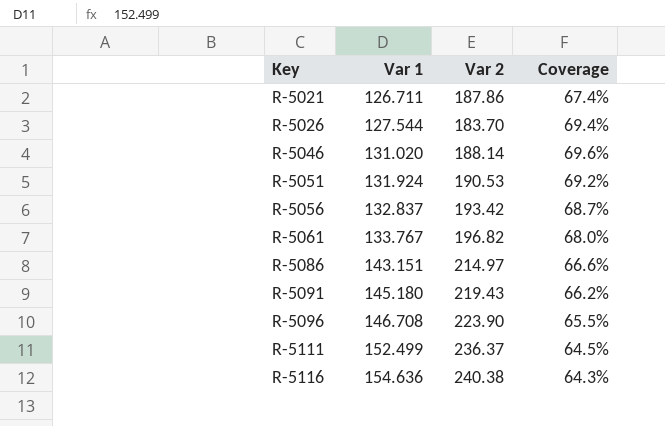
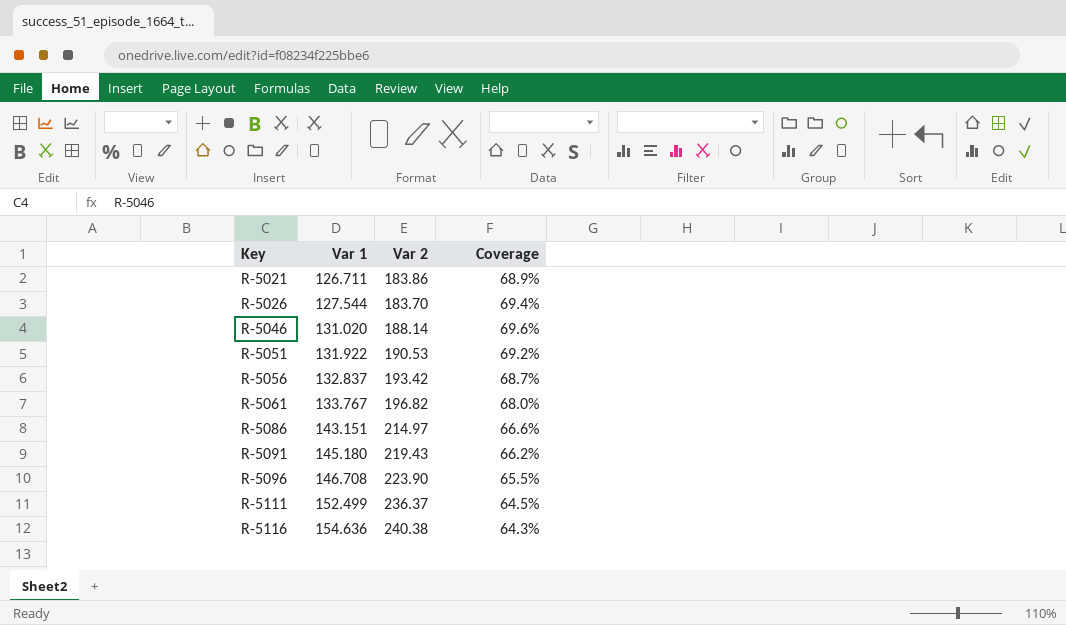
R-5021 | Var 2: 187.86 -> 183.86
R-5021 | Coverage: 67.4% -> 68.9%
R-5051 | Var 1: 131.924 -> 131.922

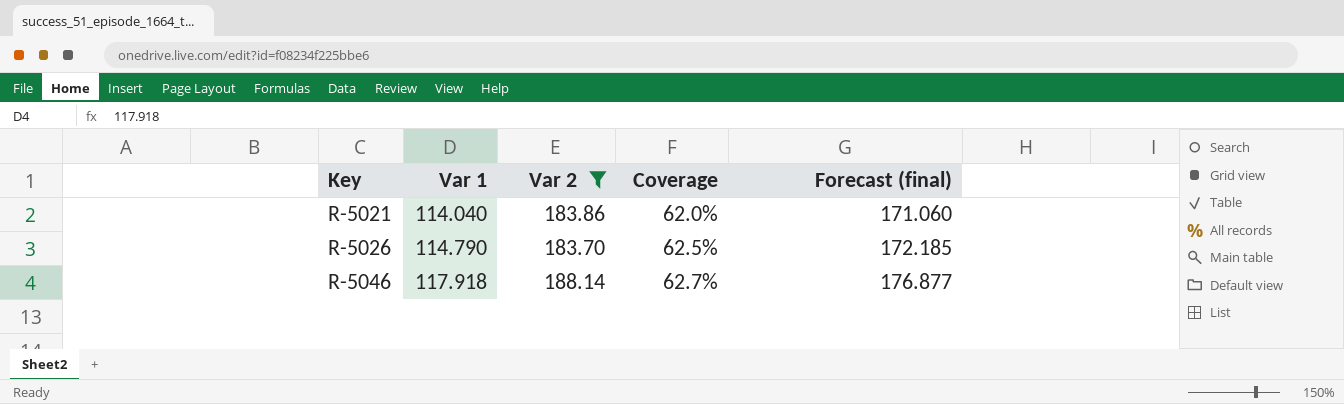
filter: none -> Var 2 <= 188.14
column Forecast (final) | formula: none -> [Var 1] * 1.5
R-5021 | Var 1: 126.711 -> 114.040
R-5021 | Coverage: 68.9% -> 62.0%
R-5026 | Var 1: 127.544 -> 114.790
R-5026 | Coverage: 69.4% -> 62.5%
R-5046 | Var 1: 131.020 -> 117.918
R-5046 | Coverage: 69.6% -> 62.7%

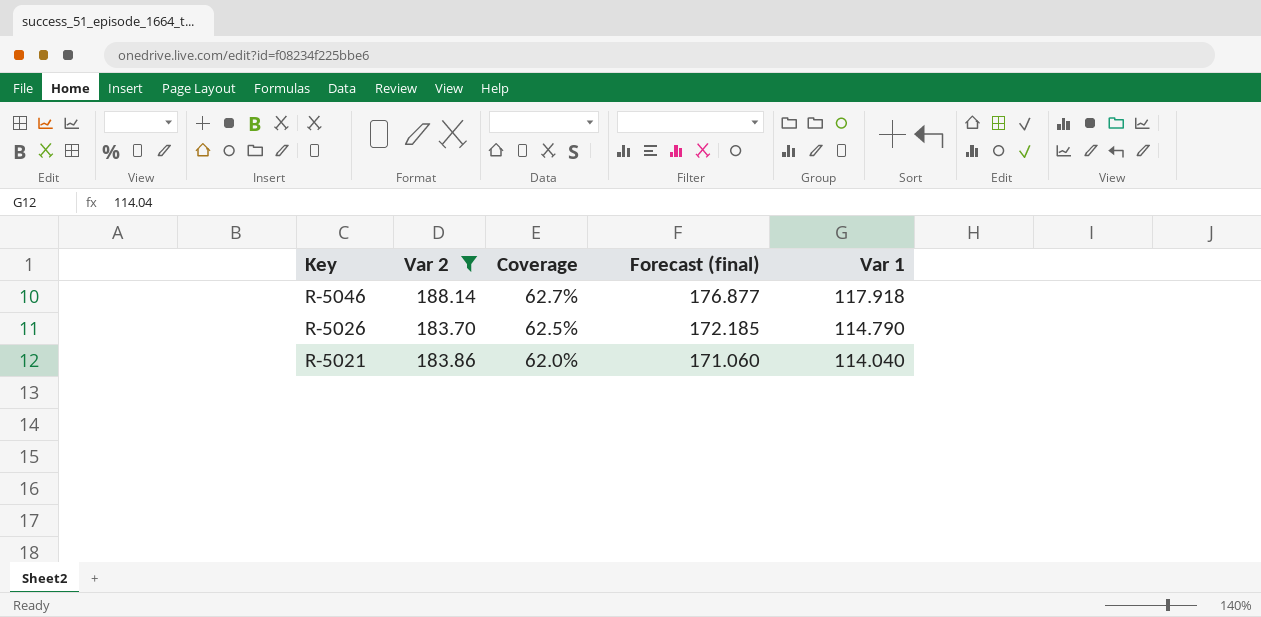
row order: Key ascending -> Key descending
column Var 1 | position: 2 -> 5

